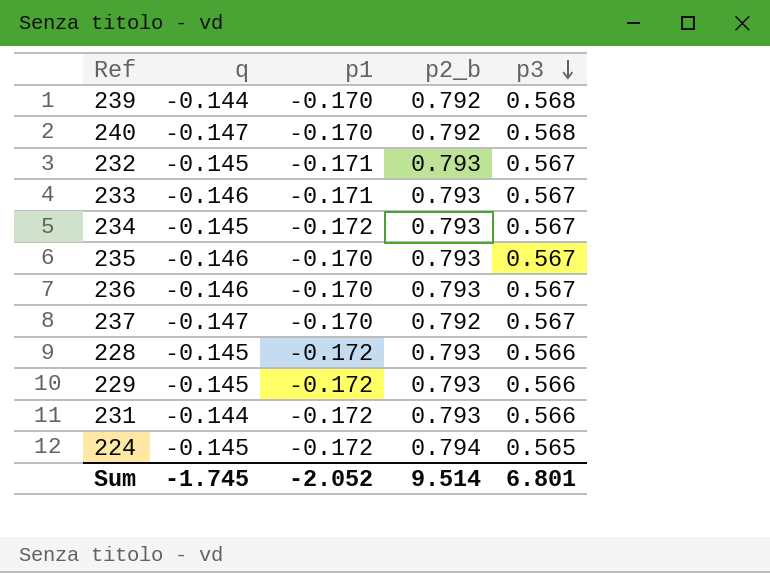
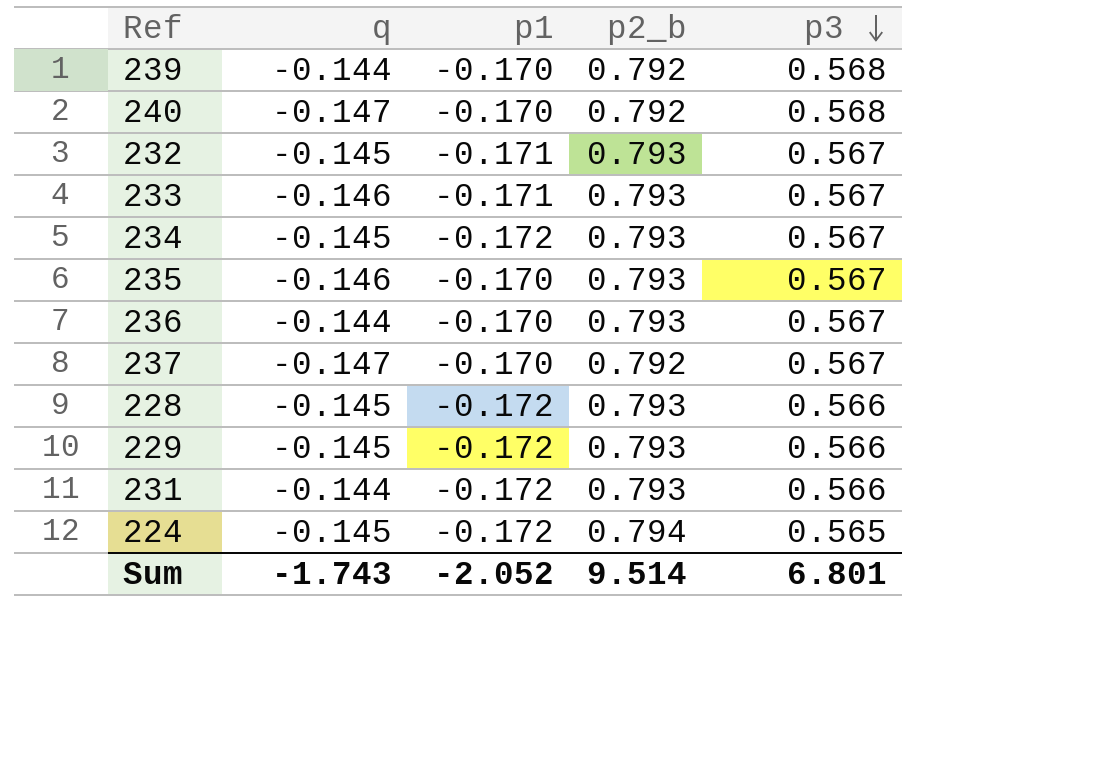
236 | q: -0.146 -> -0.144
Sum | q: -1.745 -> -1.743

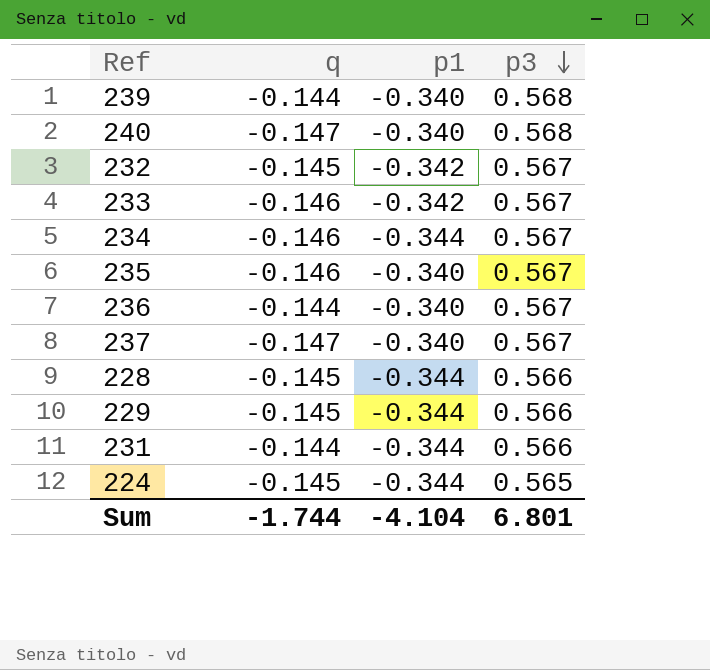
column p2_b | position: 4 -> none
239 | p1: -0.170 -> -0.340
240 | p1: -0.170 -> -0.340
232 | p1: -0.171 -> -0.342
233 | p1: -0.171 -> -0.342
234 | q: -0.145 -> -0.146
234 | p1: -0.172 -> -0.344
235 | p1: -0.170 -> -0.340
236 | p1: -0.170 -> -0.340
237 | p1: -0.170 -> -0.340
228 | p1: -0.172 -> -0.344
229 | p1: -0.172 -> -0.344
231 | p1: -0.172 -> -0.344
224 | p1: -0.172 -> -0.344
Sum | q: -1.743 -> -1.744
Sum | p1: -2.052 -> -4.104

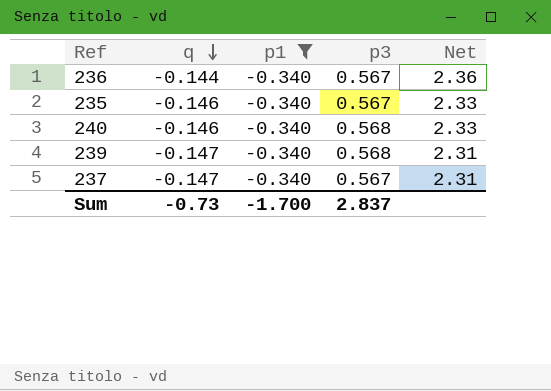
filter: none -> p1 = -0.340
row order: p3 descending -> q descending
column Net | formula: none -> [p1] / [q]
240 | q: -0.147 -> -0.146
239 | q: -0.144 -> -0.147
Sum | q: -1.744 -> -0.73
Sum | p1: -4.104 -> -1.700
Sum | p3: 6.801 -> 2.837

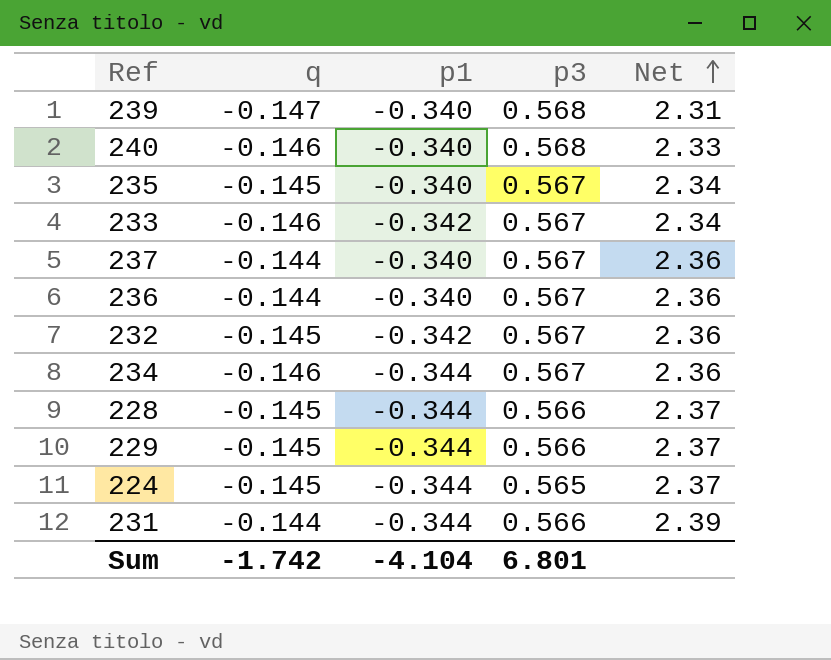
filter: p1 = -0.340 -> none
row order: q descending -> Net ascending
235 | q: -0.146 -> -0.145
235 | Net: 2.33 -> 2.34
237 | q: -0.147 -> -0.144
237 | Net: 2.31 -> 2.36
Sum | q: -0.73 -> -1.742
Sum | p1: -1.700 -> -4.104
Sum | p3: 2.837 -> 6.801

